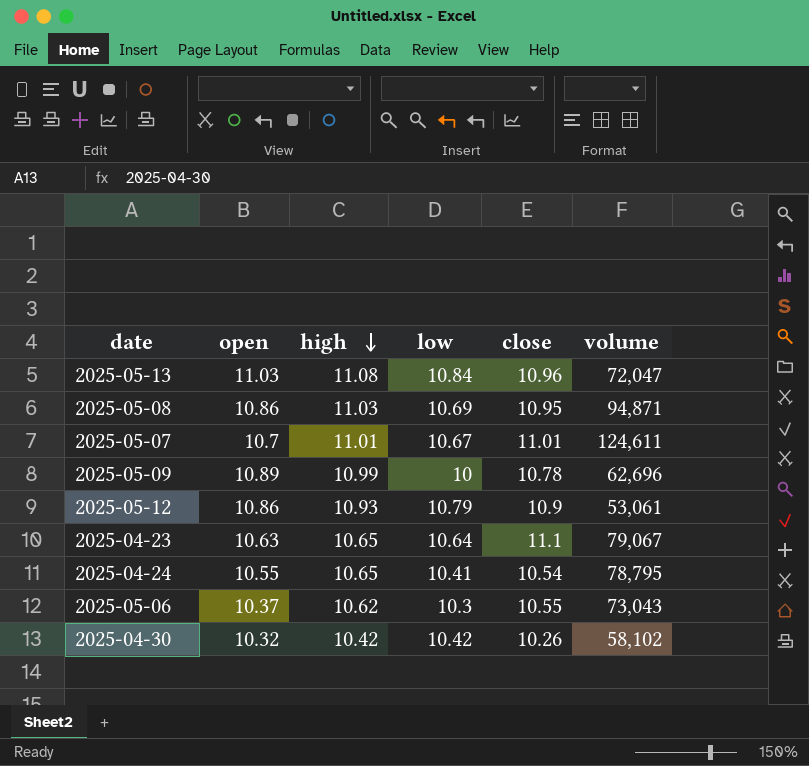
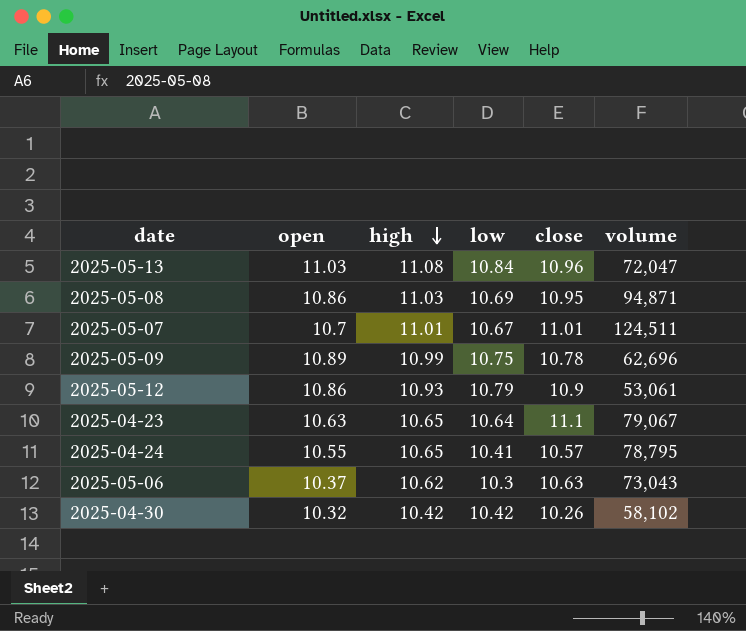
2025-05-07 | volume: 124,611 -> 124,511
2025-05-09 | low: 10 -> 10.75
2025-04-24 | close: 10.54 -> 10.57
2025-05-06 | close: 10.55 -> 10.63

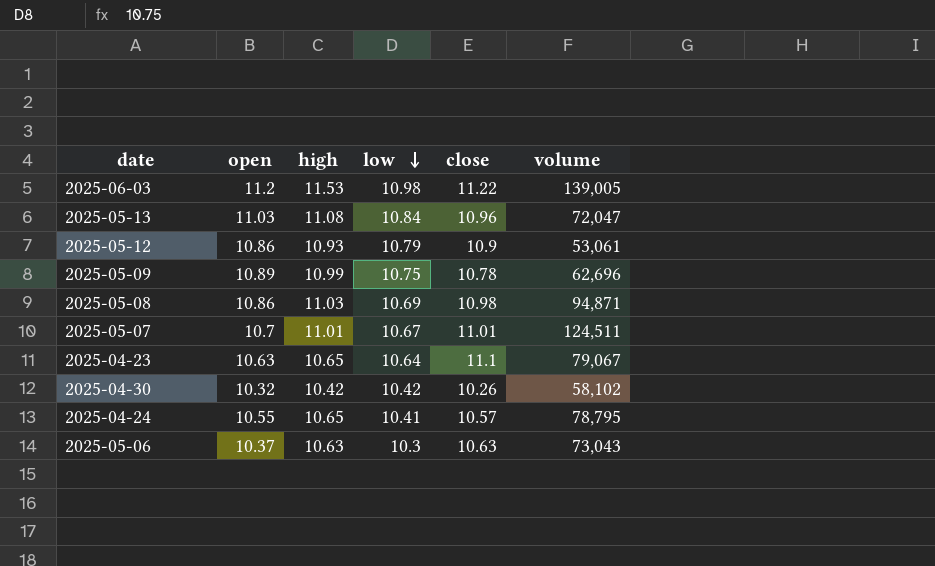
row order: high descending -> low descending
row 2025-06-03: none -> 11.2 | 11.53 | 10.98 | 11.22 | 139,005
2025-05-08 | close: 10.95 -> 10.98
2025-05-06 | high: 10.62 -> 10.63

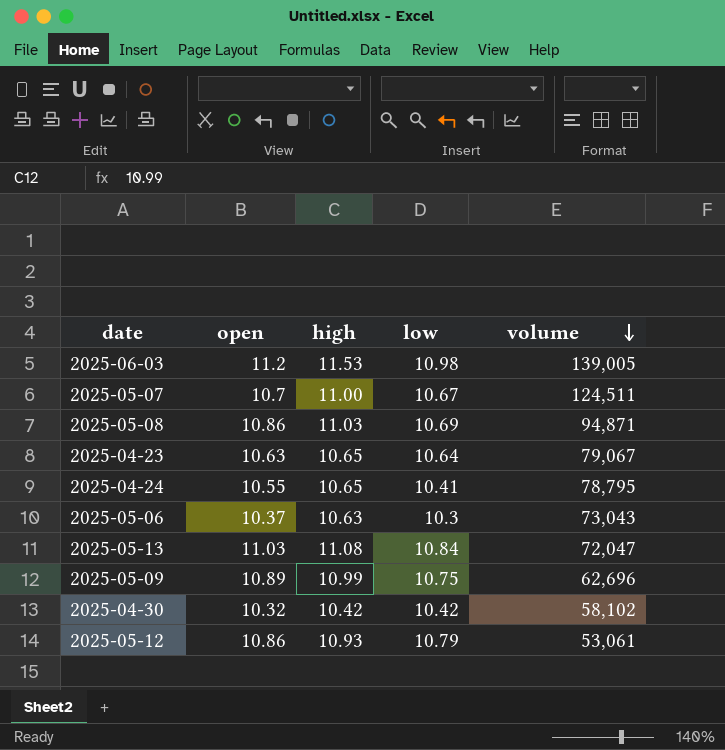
row order: low descending -> volume descending
column close | position: 5 -> none
2025-05-07 | high: 11.01 -> 11.00

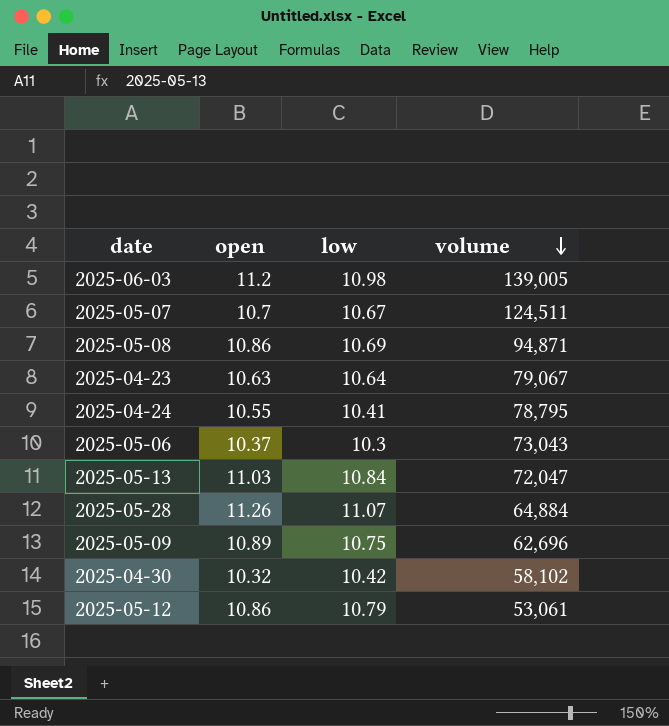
column high | position: 3 -> none
row 2025-05-28: none -> 11.26 | 11.07 | 64,884

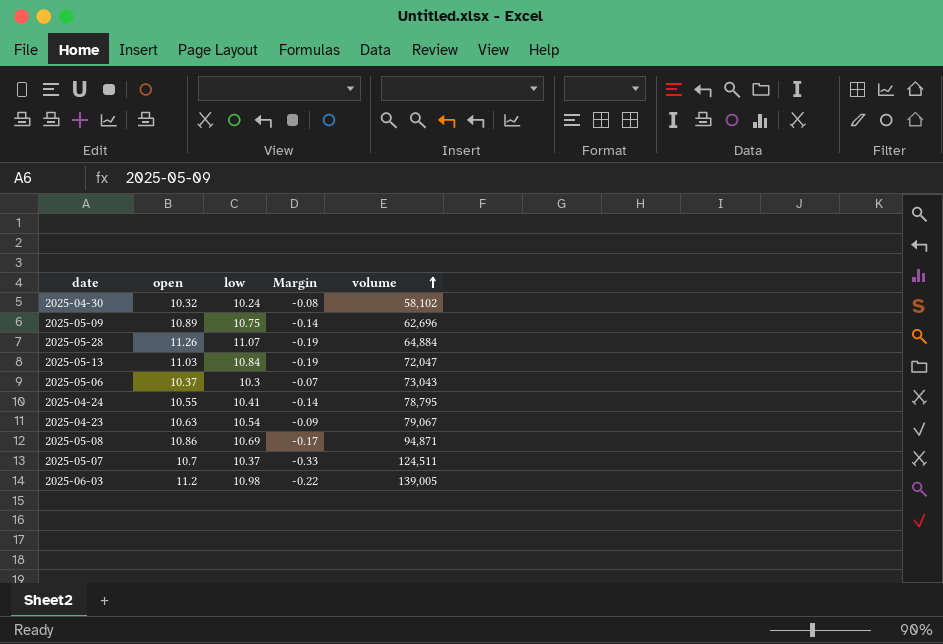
row order: volume descending -> volume ascending
column Margin | formula: none -> [low] - [open]
row 2025-05-12: 10.86 | 10.79 | 53,061 -> none
2025-04-30 | low: 10.42 -> 10.24
2025-04-23 | low: 10.64 -> 10.54
2025-05-07 | low: 10.67 -> 10.37

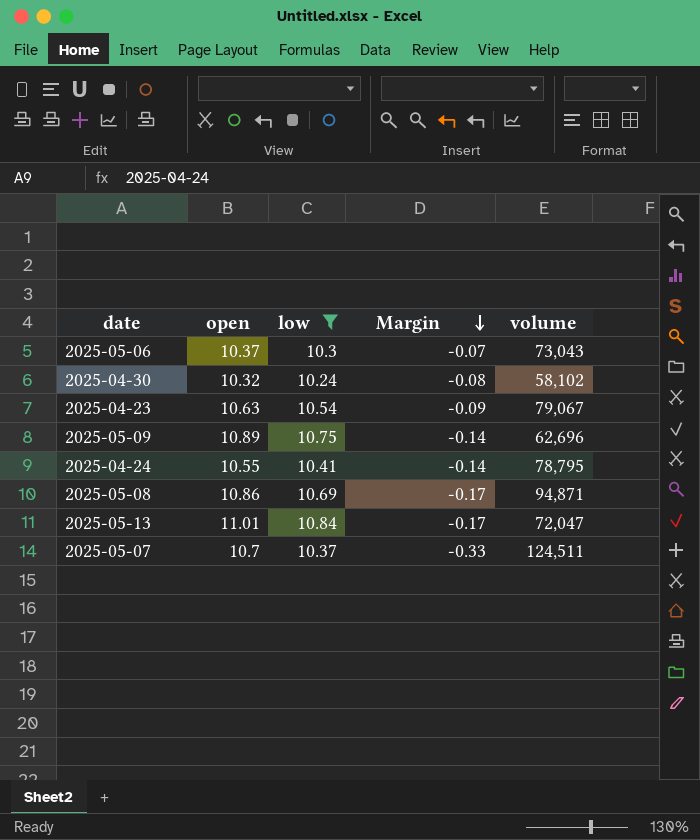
filter: none -> low <= 10.84
row order: volume ascending -> Margin descending
2025-05-13 | open: 11.03 -> 11.01
2025-05-13 | Margin: -0.19 -> -0.17

